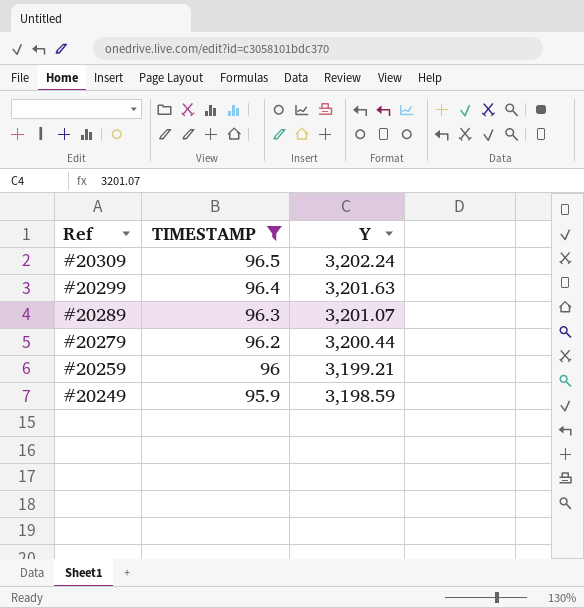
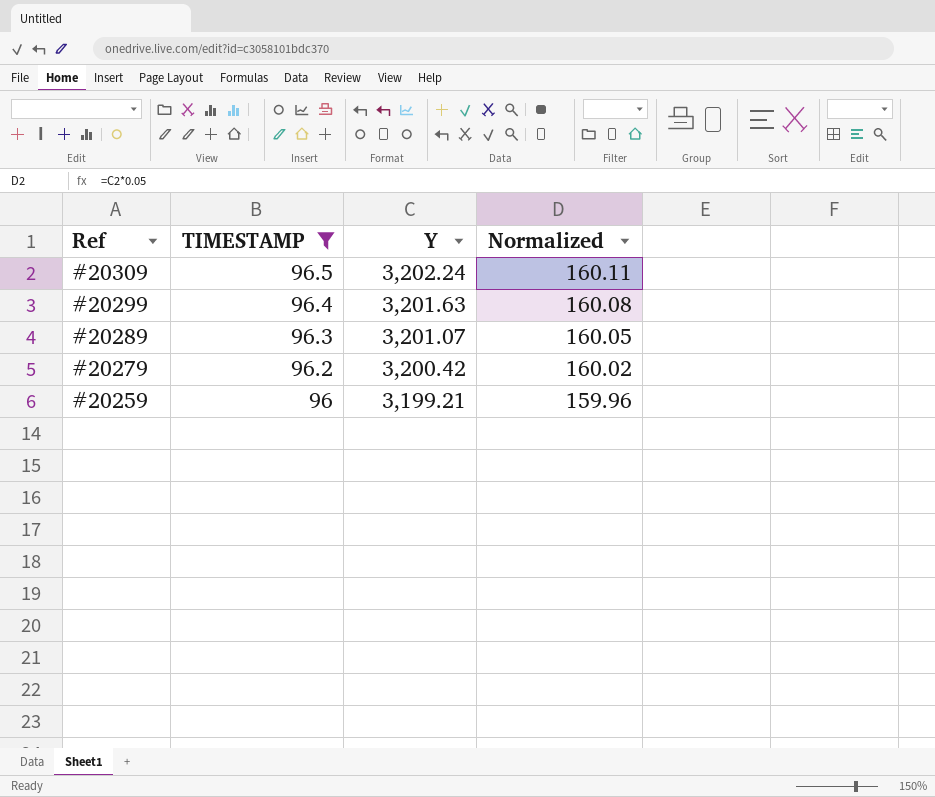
column Normalized | formula: none -> [Y] * 0.05
row #20249: 95.9 | 3,198.59 -> none
#20279 | Y: 3,200.44 -> 3,200.42

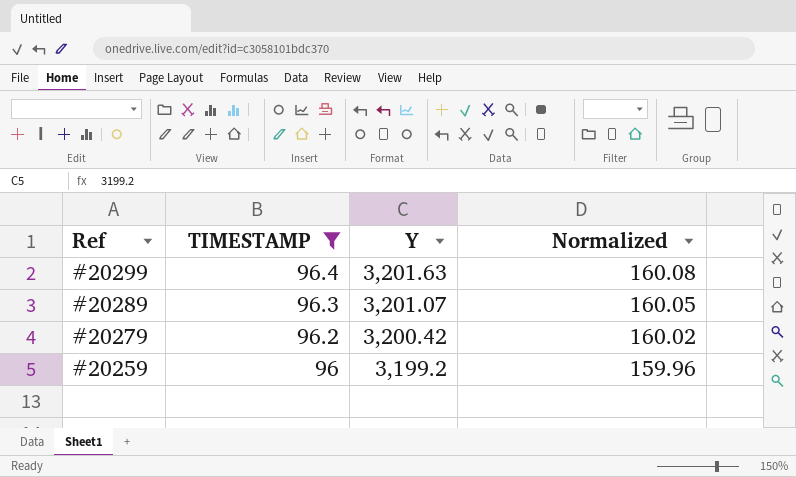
row #20309: 96.5 | 3,202.24 | 160.11 -> none
#20259 | Y: 3,199.21 -> 3,199.2

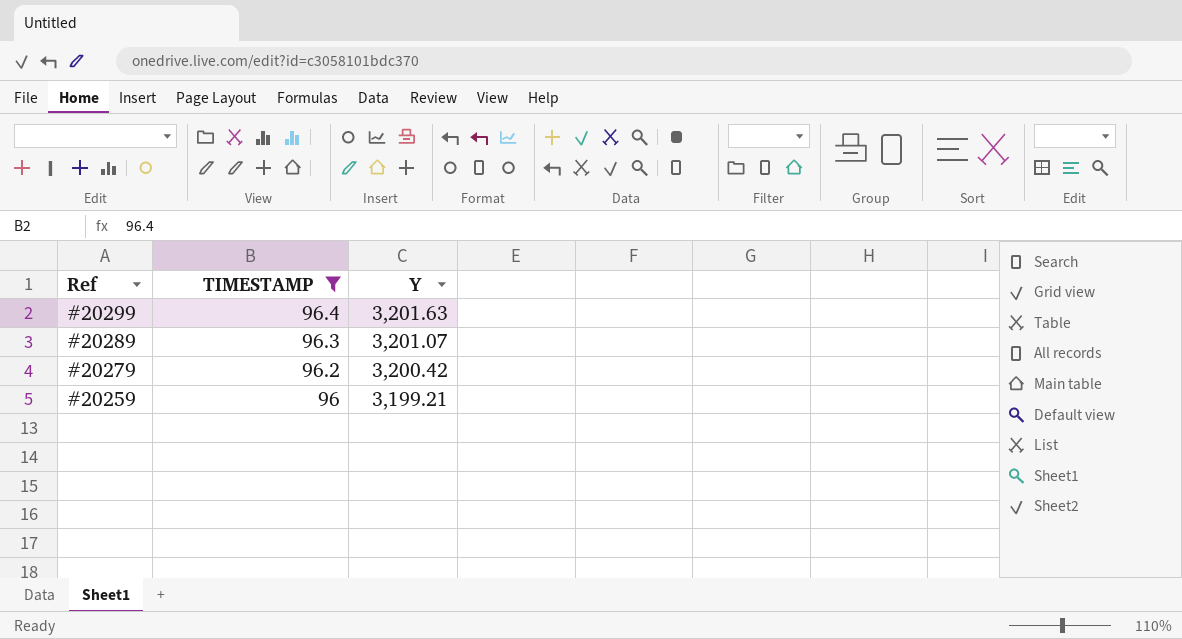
column Normalized | formula: [Y] * 0.05 -> none
#20259 | Y: 3,199.2 -> 3,199.21

